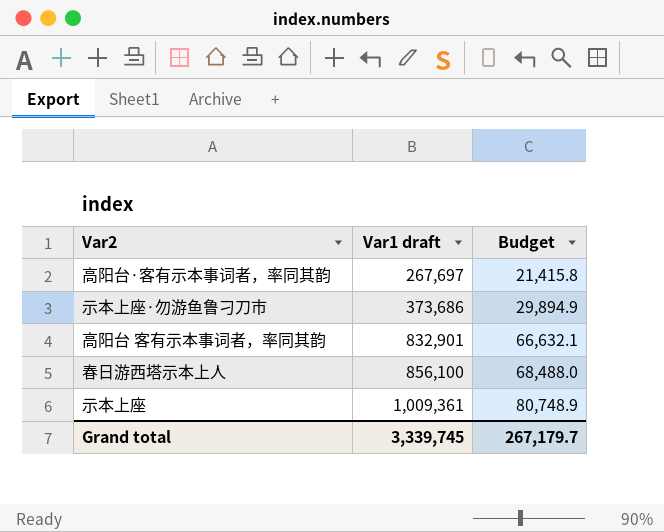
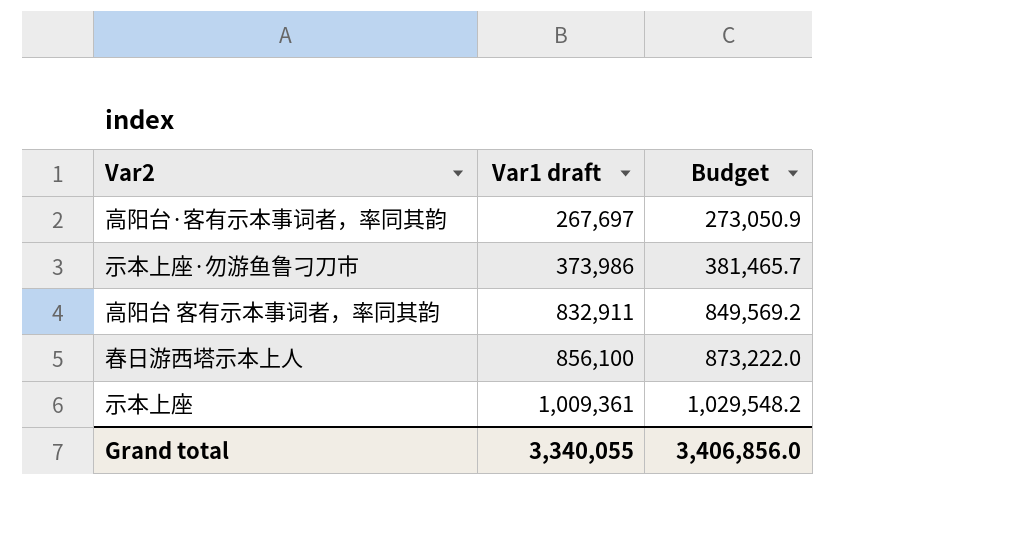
column Budget | formula: [Var1 draft] * 0.08 -> [Var1 draft] * 1.02
示本上座·勿游鱼鲁刁刀市 | Var1 draft: 373,686 -> 373,986
高阳台 客有示本事词者，率同其韵 | Var1 draft: 832,901 -> 832,911
Grand total | Var1 draft: 3,339,745 -> 3,340,055
Grand total | Budget: 267,179.7 -> 3,406,856.0

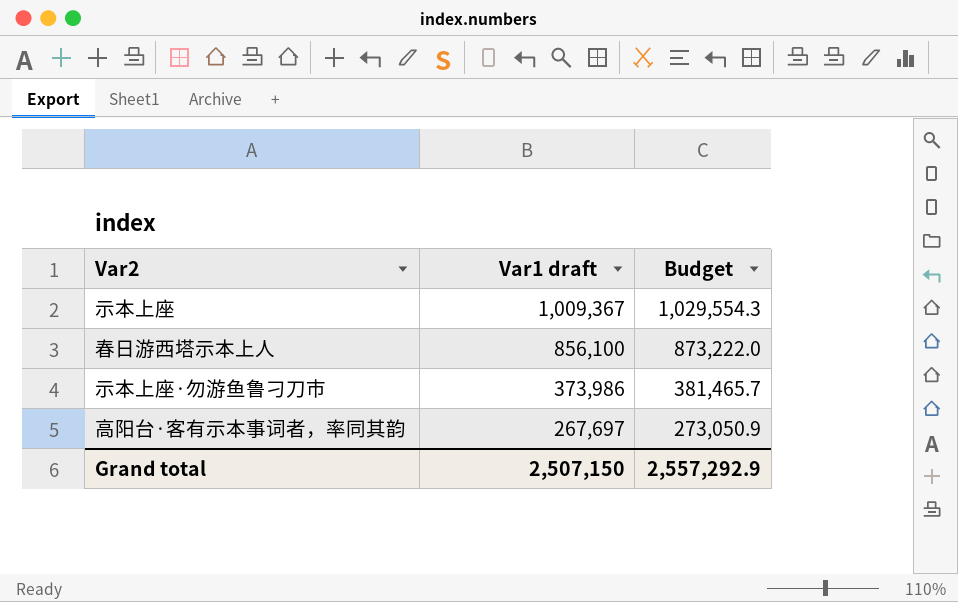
row order: Var1 draft ascending -> Var1 draft descending
row 高阳台 客有示本事词者，率同其韵: 832,911 | 849,569.2 -> none
示本上座 | Var1 draft: 1,009,361 -> 1,009,367
示本上座 | Budget: 1,029,548.2 -> 1,029,554.3
Grand total | Var1 draft: 3,340,055 -> 2,507,150
Grand total | Budget: 3,406,856.0 -> 2,557,292.9

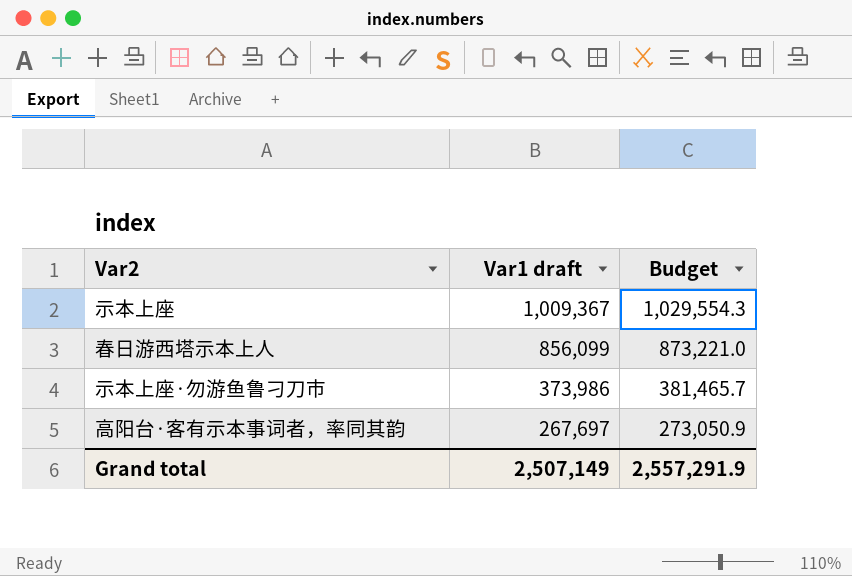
春日游西塔示本上人 | Var1 draft: 856,100 -> 856,099
春日游西塔示本上人 | Budget: 873,222.0 -> 873,221.0
Grand total | Var1 draft: 2,507,150 -> 2,507,149
Grand total | Budget: 2,557,292.9 -> 2,557,291.9

